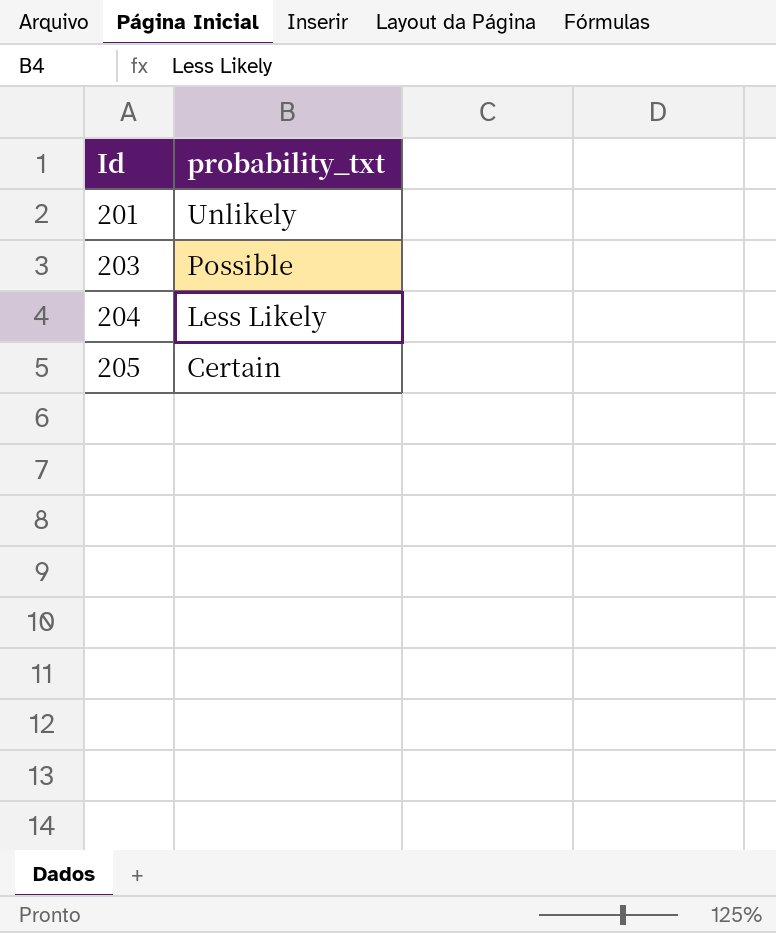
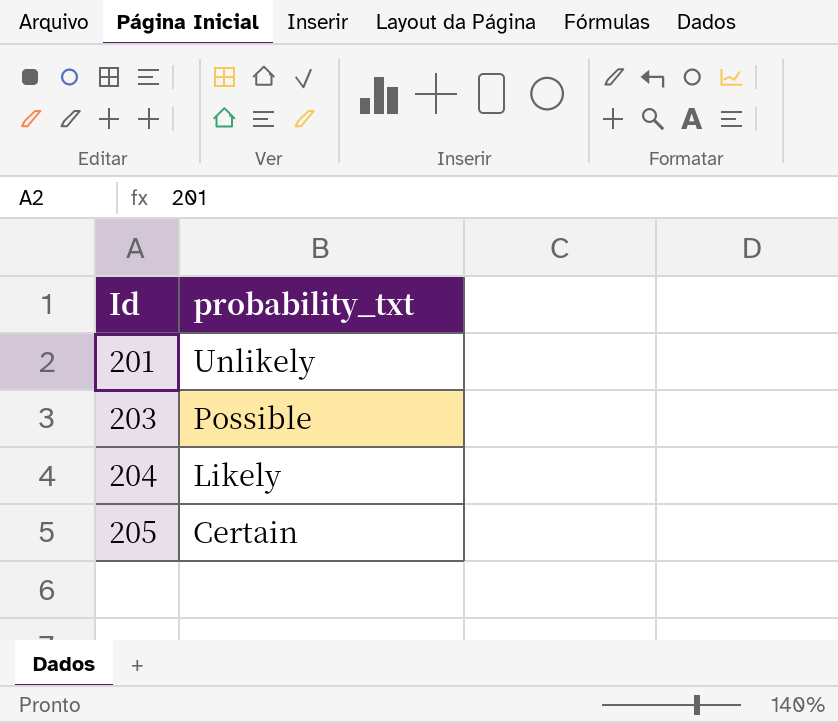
204 | probability_txt: Less Likely -> Likely

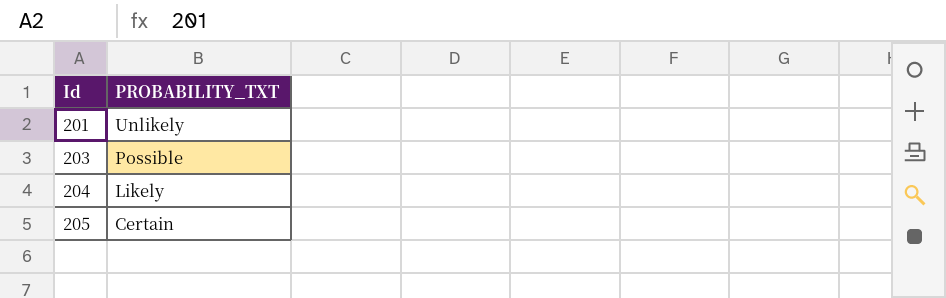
column name: probability_txt -> PROBABILITY_TXT

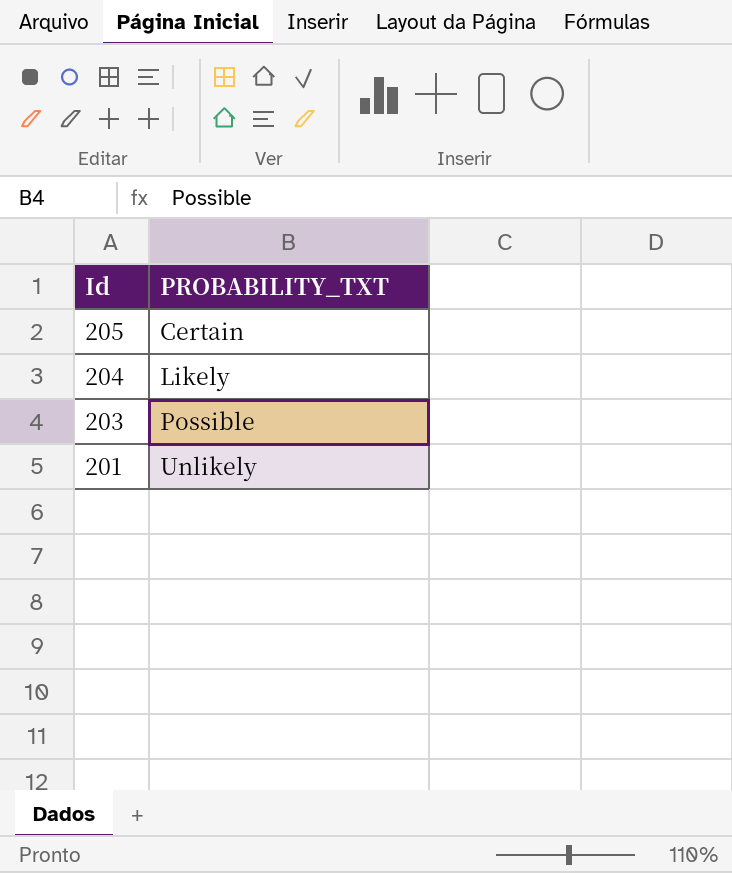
row order: Id ascending -> Id descending

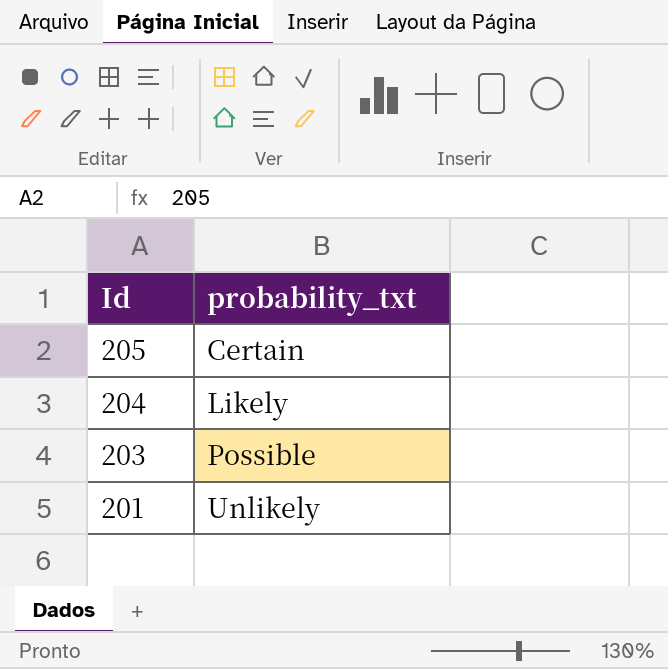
column name: PROBABILITY_TXT -> probability_txt

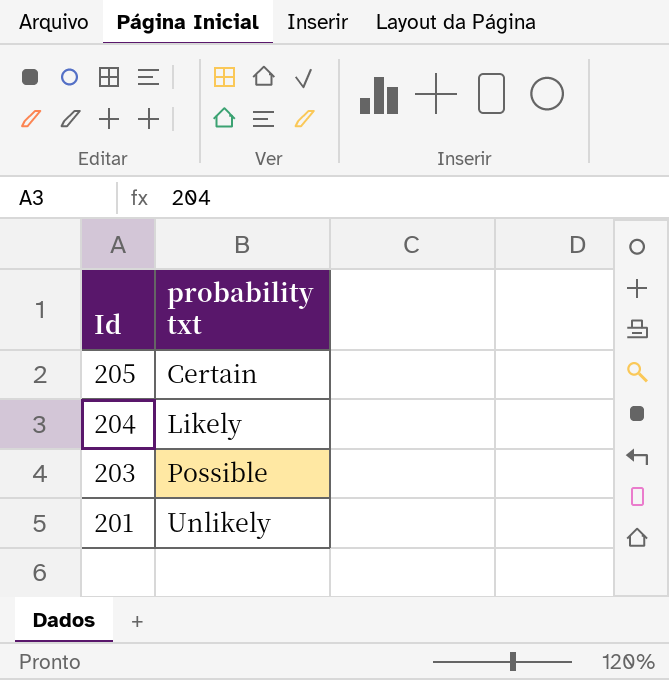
column name: probability_txt -> probability txt

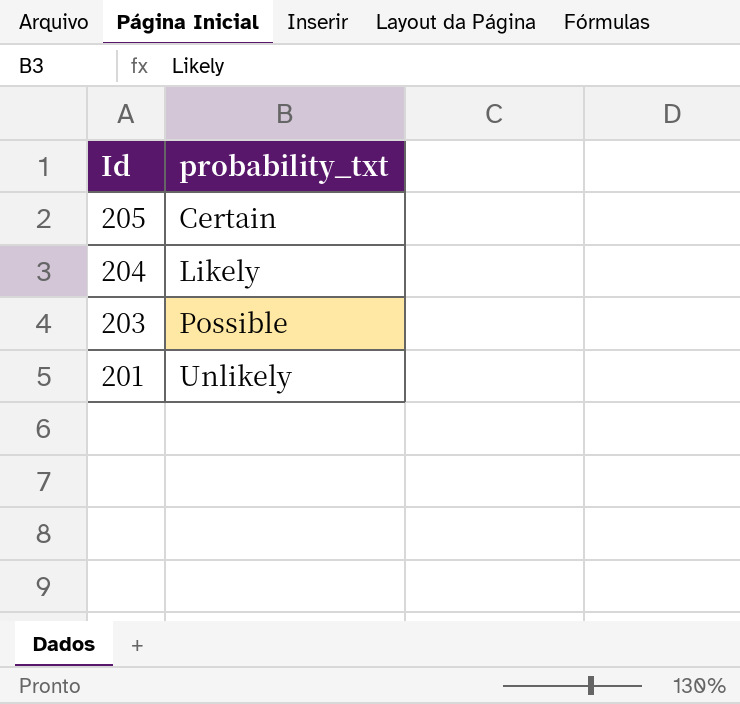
column name: probability txt -> probability_txt

